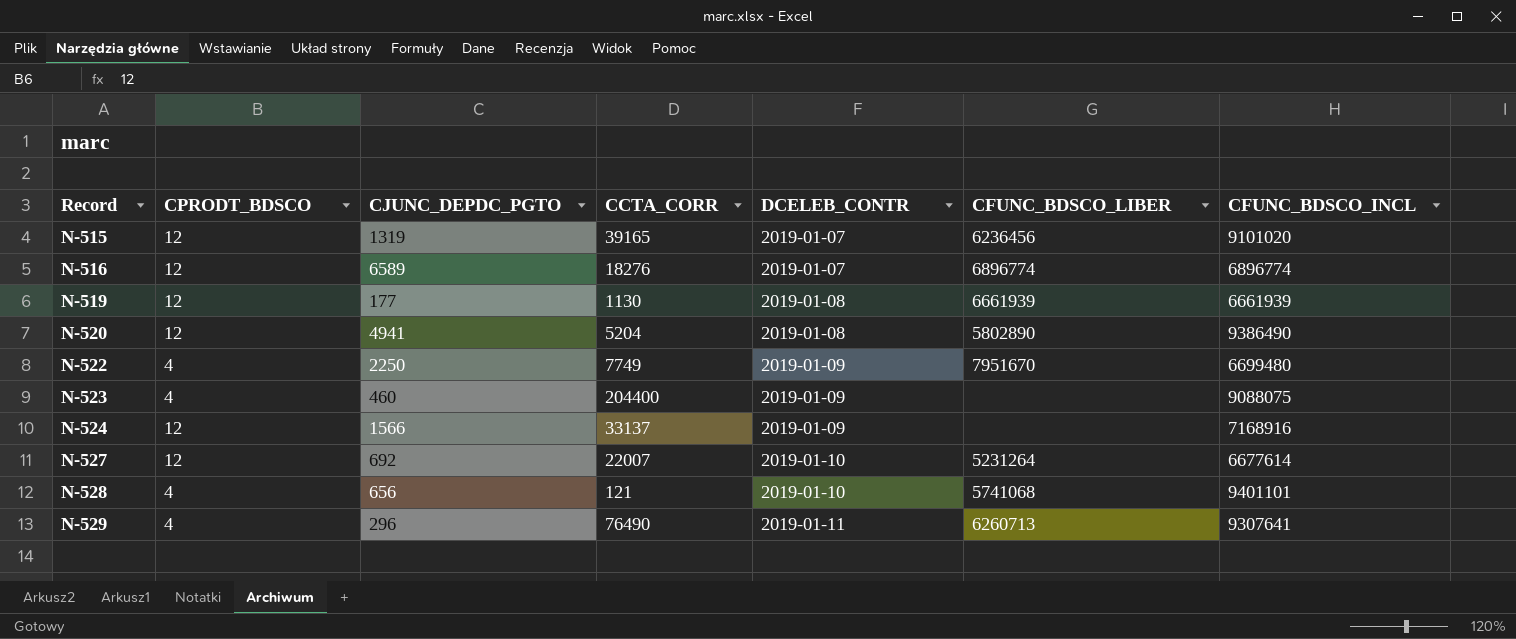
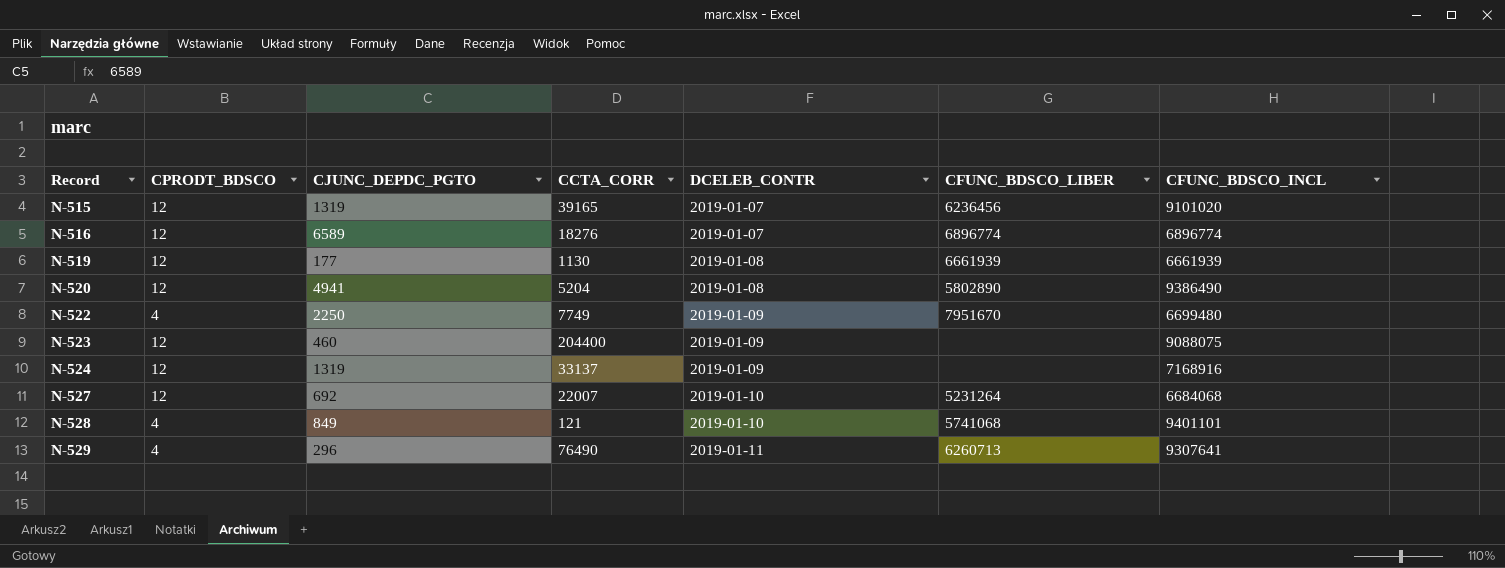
N-523 | CPRODT_BDSCO: 4 -> 12
N-524 | CJUNC_DEPDC_PGTO: 1566 -> 1319
N-527 | CFUNC_BDSCO_INCL: 6677614 -> 6684068
N-528 | CJUNC_DEPDC_PGTO: 656 -> 849

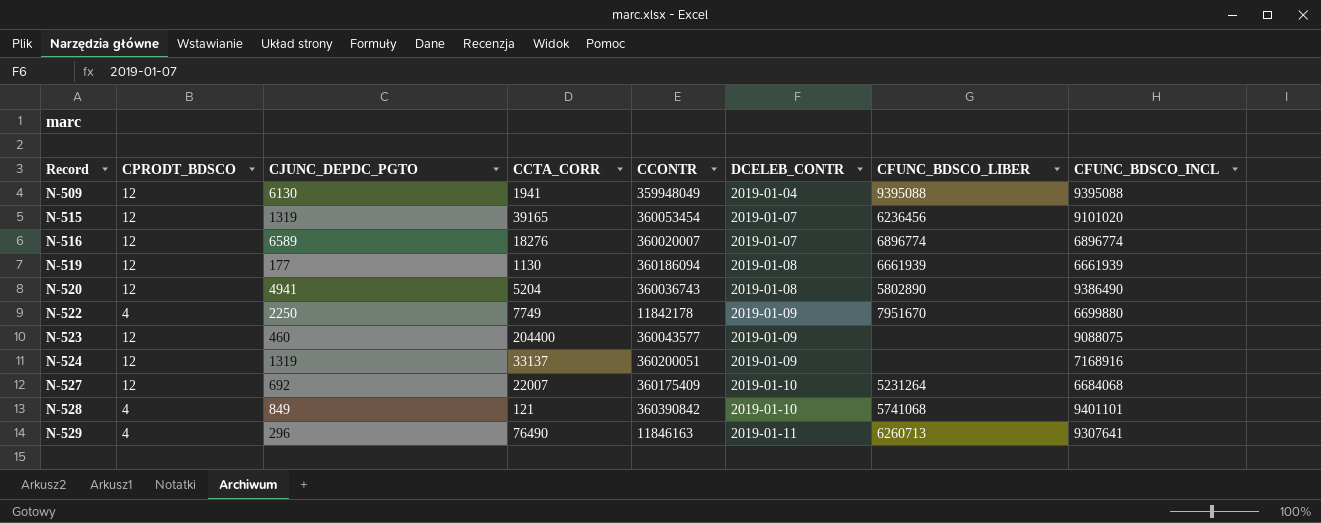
column CCONTR | position: none -> 5
row N-509: none -> 12 | 6130 | 1941 | 359948049 | 2019-01-04 | 9395088 | 9395088
N-522 | CFUNC_BDSCO_INCL: 6699480 -> 6699880

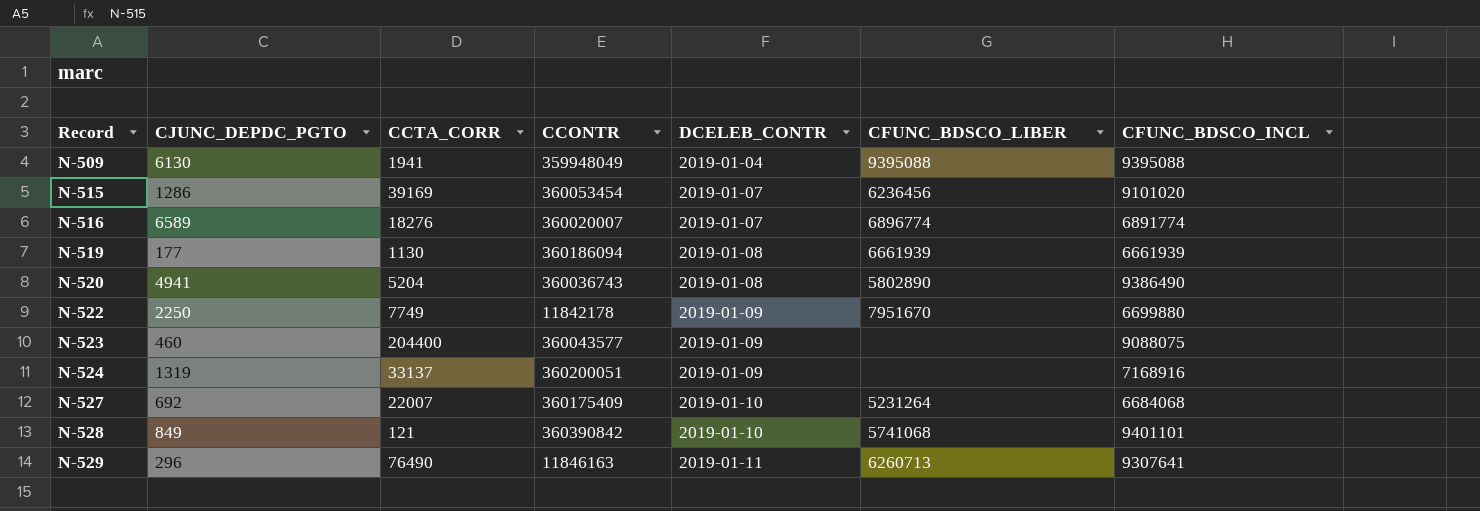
column CPRODT_BDSCO | position: 2 -> none
N-515 | CJUNC_DEPDC_PGTO: 1319 -> 1286
N-515 | CCTA_CORR: 39165 -> 39169
N-516 | CFUNC_BDSCO_INCL: 6896774 -> 6891774

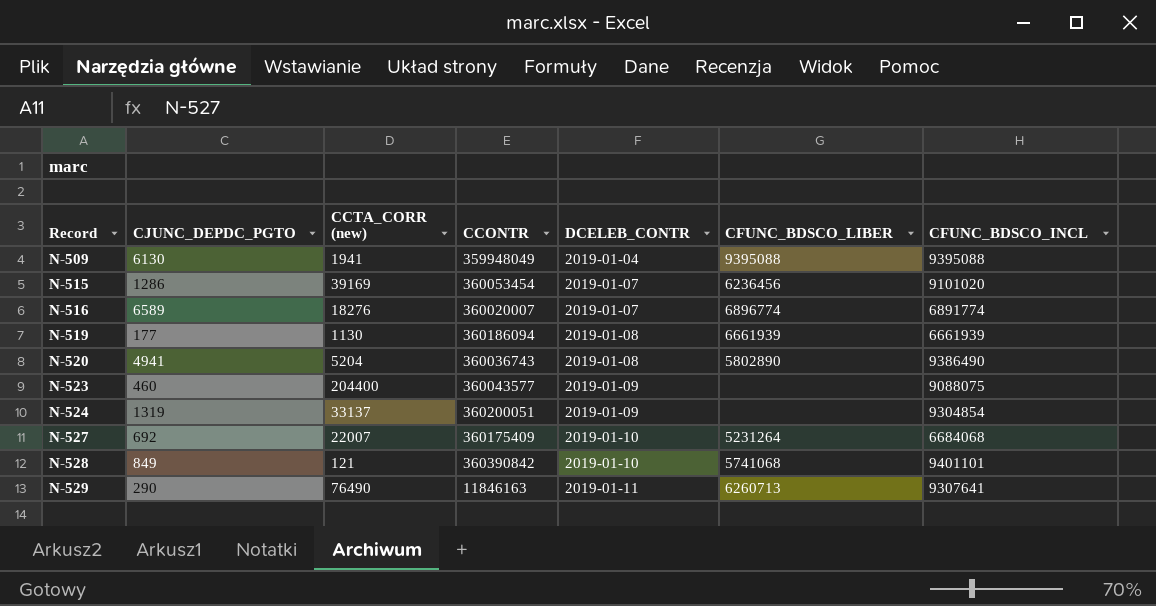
column name: CCTA_CORR -> CCTA_CORR (new)
row N-522: 2250 | 7749 | 11842178 | 2019-01-09 | 7951670 | 6699880 -> none
N-524 | CFUNC_BDSCO_INCL: 7168916 -> 9304854
N-529 | CJUNC_DEPDC_PGTO: 296 -> 290

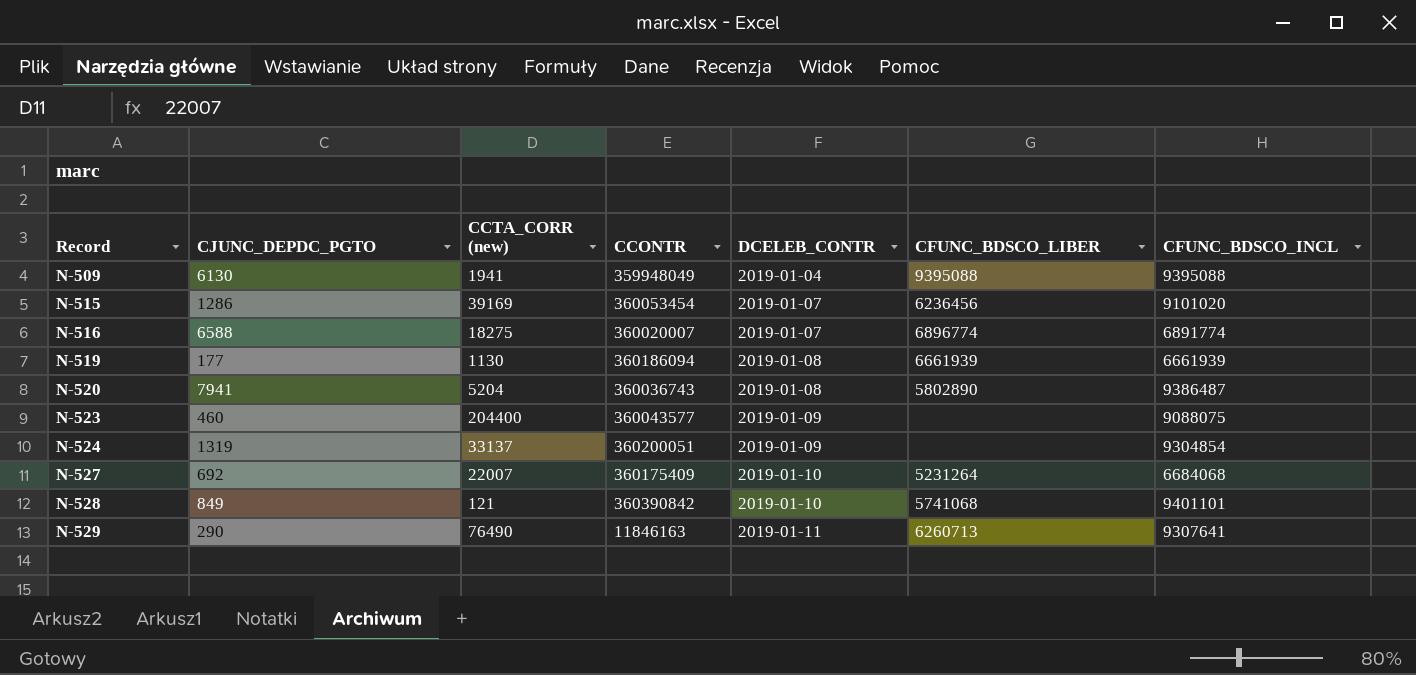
N-516 | CJUNC_DEPDC_PGTO: 6589 -> 6588
N-516 | CCTA_CORR (new): 18276 -> 18275
N-520 | CJUNC_DEPDC_PGTO: 4941 -> 7941
N-520 | CFUNC_BDSCO_INCL: 9386490 -> 9386487

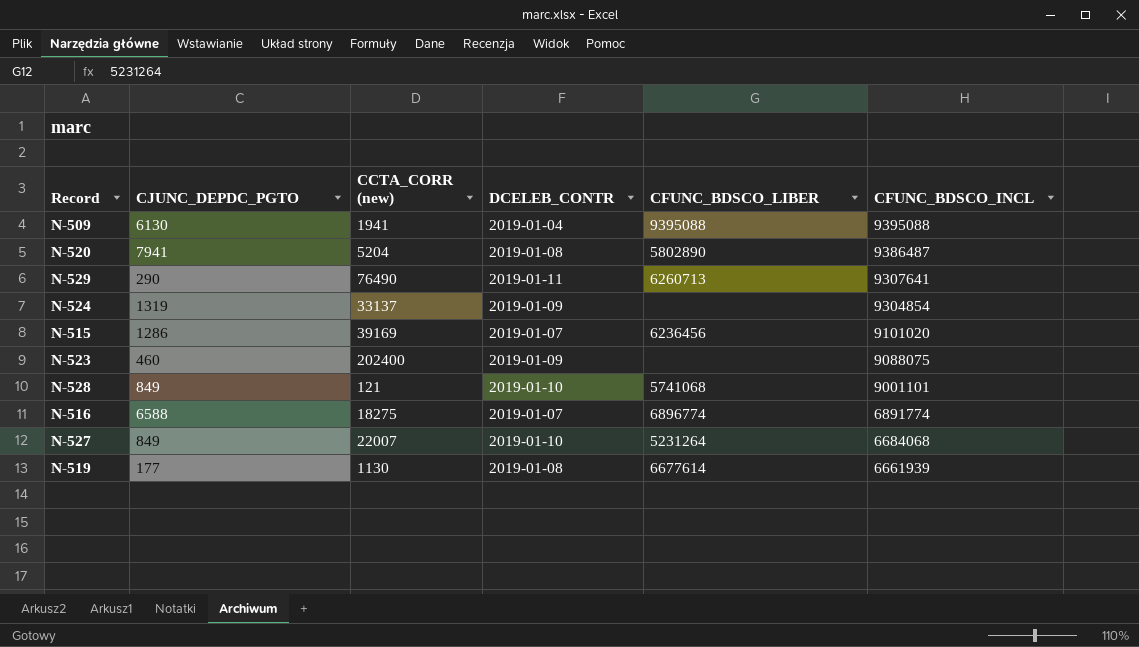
row order: Record ascending -> CFUNC_BDSCO_INCL descending
column CCONTR | position: 4 -> none
N-523 | CCTA_CORR (new): 204400 -> 202400
N-528 | CFUNC_BDSCO_INCL: 9401101 -> 9001101
N-527 | CJUNC_DEPDC_PGTO: 692 -> 849
N-519 | CFUNC_BDSCO_LIBER: 6661939 -> 6677614

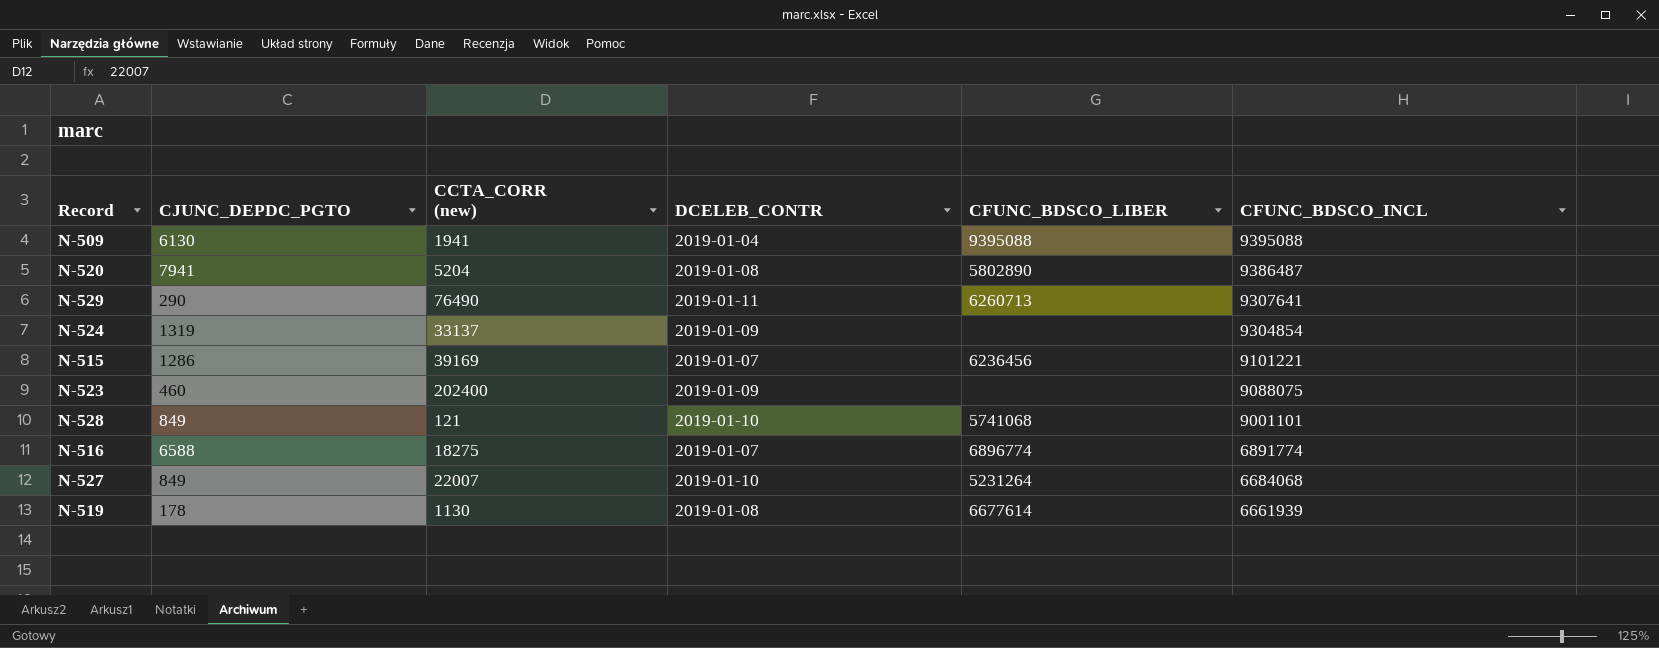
N-515 | CFUNC_BDSCO_INCL: 9101020 -> 9101221
N-519 | CJUNC_DEPDC_PGTO: 177 -> 178

